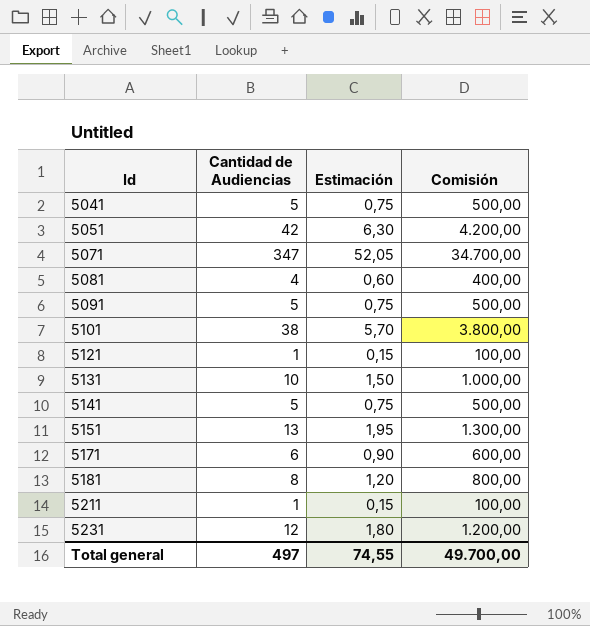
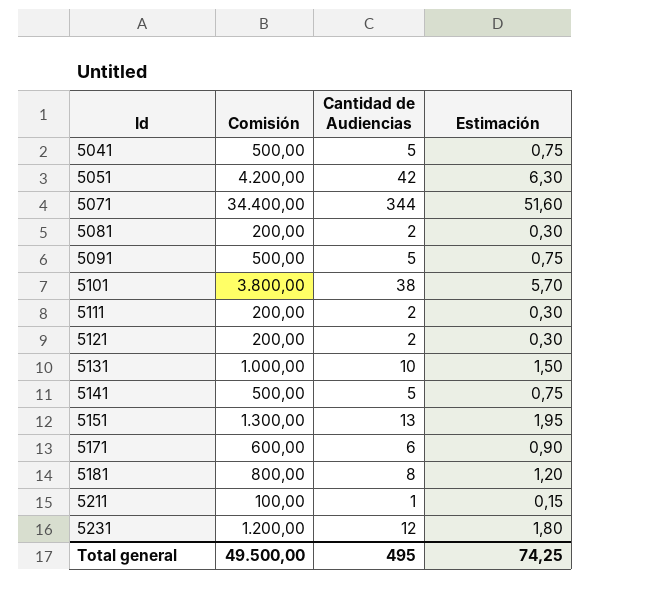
column Comisión | position: 4 -> 2
5071 | Comisión: 34.700,00 -> 34.400,00
5071 | Cantidad de Audiencias: 347 -> 344
5071 | Estimación: 52,05 -> 51,60
5081 | Comisión: 400,00 -> 200,00
5081 | Cantidad de Audiencias: 4 -> 2
5081 | Estimación: 0,60 -> 0,30
row 5111: none -> 200,00 | 2 | 0,30
5121 | Comisión: 100,00 -> 200,00
5121 | Cantidad de Audiencias: 1 -> 2
5121 | Estimación: 0,15 -> 0,30
Total general | Comisión: 49.700,00 -> 49.500,00
Total general | Cantidad de Audiencias: 497 -> 495
Total general | Estimación: 74,55 -> 74,25

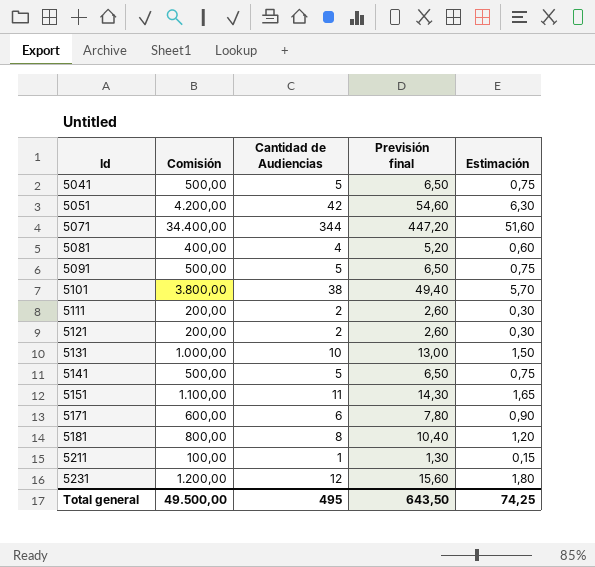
column Previsión final | formula: none -> [Cantidad de Audiencias] * 1,3
5081 | Comisión: 200,00 -> 400,00
5081 | Cantidad de Audiencias: 2 -> 4
5081 | Estimación: 0,30 -> 0,60
5151 | Comisión: 1.300,00 -> 1.100,00
5151 | Cantidad de Audiencias: 13 -> 11
5151 | Estimación: 1,95 -> 1,65

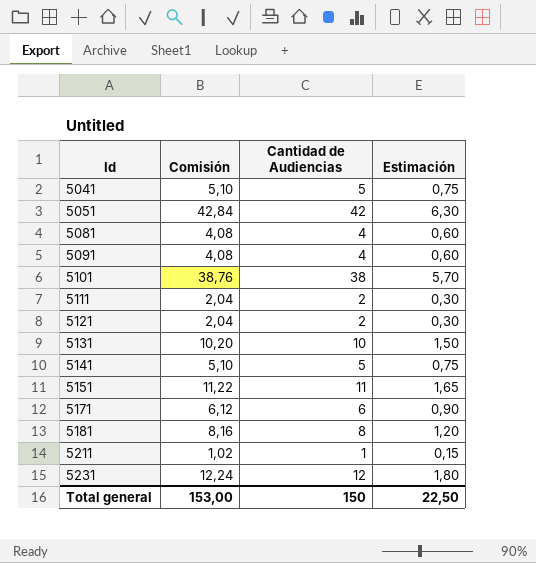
column Previsión final | formula: [Cantidad de Audiencias] * 1,3 -> none
column Comisión | formula: [Cantidad de Audiencias] * 100 -> [Cantidad de Audiencias] * 1,02
row 5071: 34.400,00 | 344 | 447,20 | 51,60 -> none
5091 | Cantidad de Audiencias: 5 -> 4
5091 | Estimación: 0,75 -> 0,60
Total general | Comisión: 49.500,00 -> 153,00
Total general | Cantidad de Audiencias: 495 -> 150
Total general | Estimación: 74,25 -> 22,50

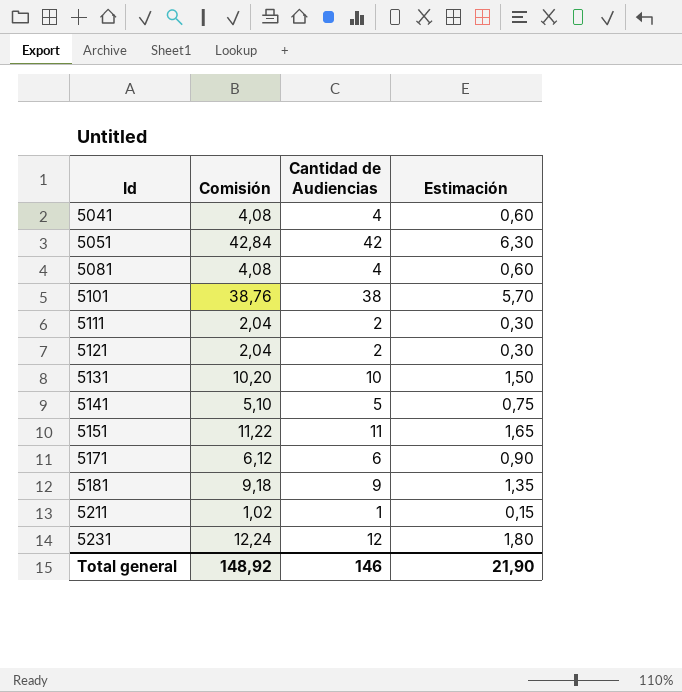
row 5091: 4,08 | 4 | 0,60 -> none
5041 | Comisión: 5,10 -> 4,08
5041 | Cantidad de Audiencias: 5 -> 4
5041 | Estimación: 0,75 -> 0,60
5181 | Comisión: 8,16 -> 9,18
5181 | Cantidad de Audiencias: 8 -> 9
5181 | Estimación: 1,20 -> 1,35
Total general | Comisión: 153,00 -> 148,92
Total general | Cantidad de Audiencias: 150 -> 146
Total general | Estimación: 22,50 -> 21,90

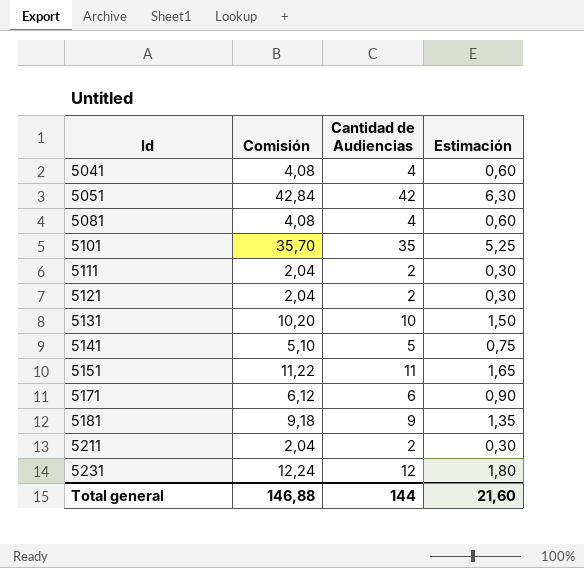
5101 | Comisión: 38,76 -> 35,70
5101 | Cantidad de Audiencias: 38 -> 35
5101 | Estimación: 5,70 -> 5,25
5211 | Comisión: 1,02 -> 2,04
5211 | Cantidad de Audiencias: 1 -> 2
5211 | Estimación: 0,15 -> 0,30
Total general | Comisión: 148,92 -> 146,88
Total general | Cantidad de Audiencias: 146 -> 144
Total general | Estimación: 21,90 -> 21,60

